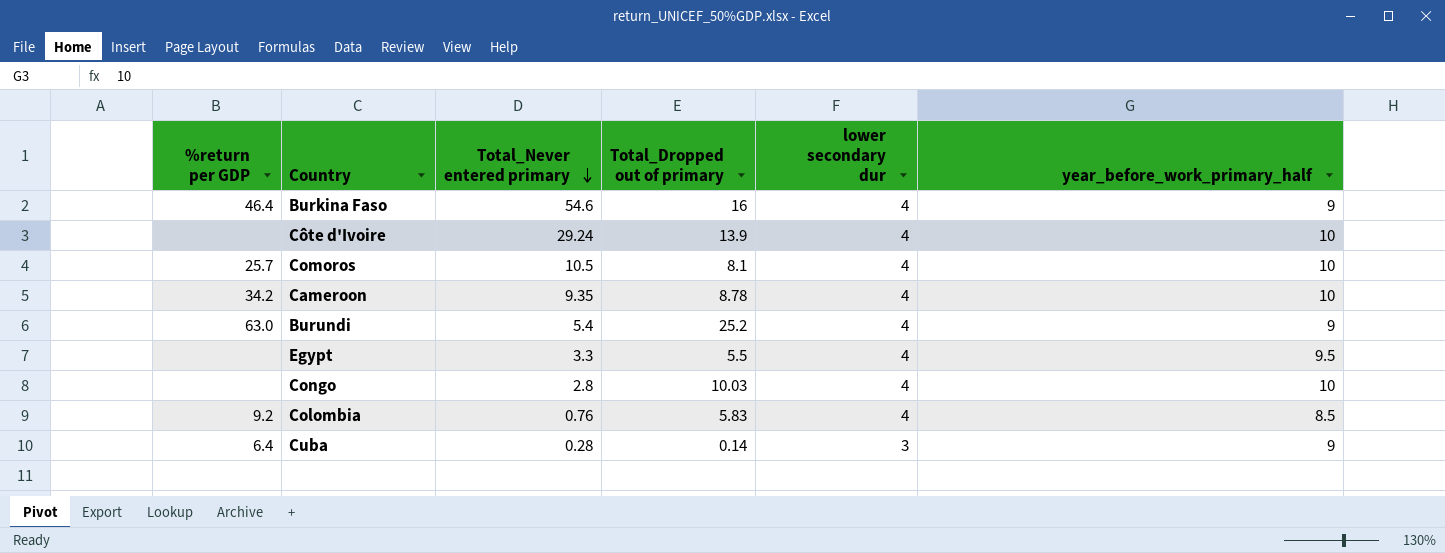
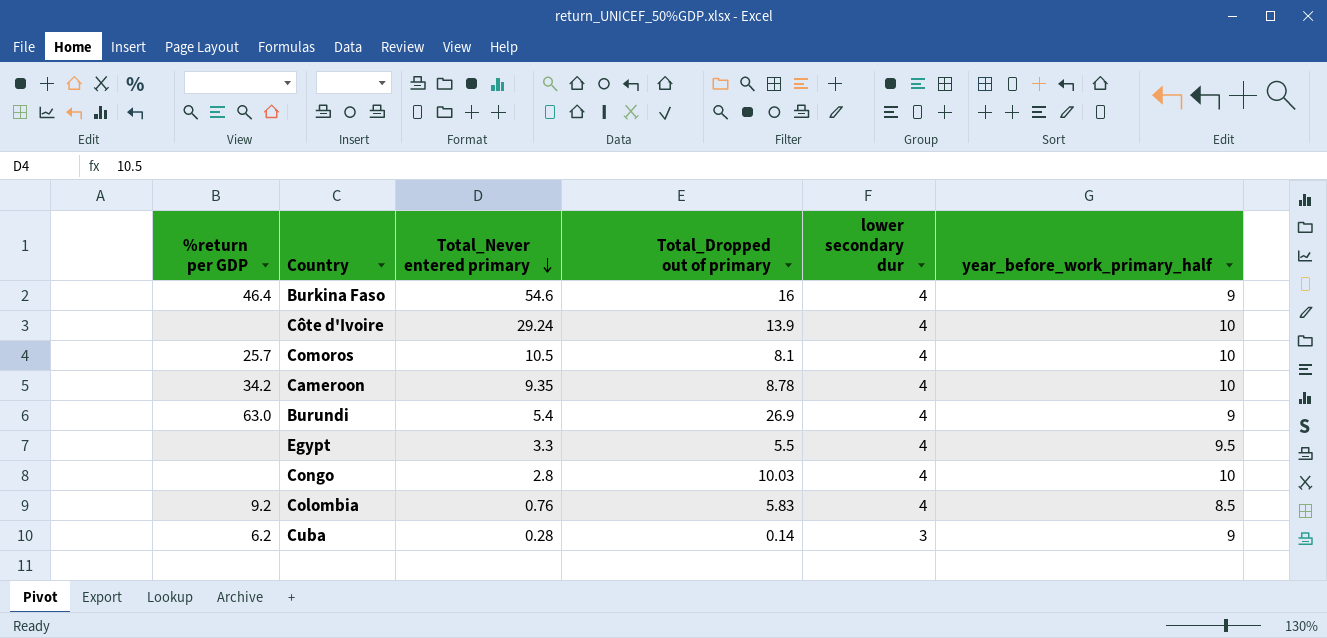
Burundi | Total_Dropped out of primary: 25.2 -> 26.9
Cuba | %return per GDP: 6.4 -> 6.2

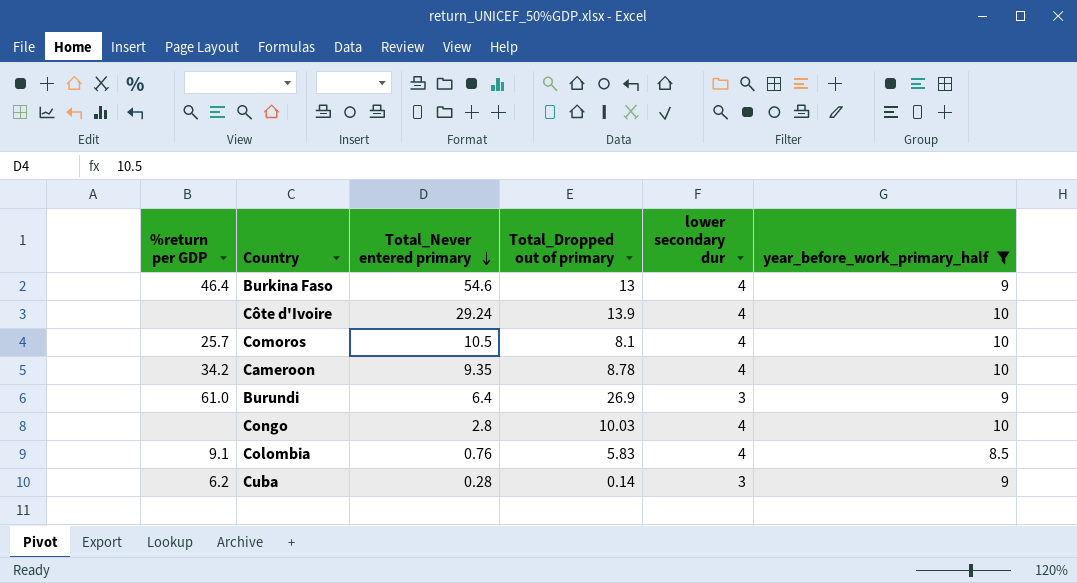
filter: none -> year_before_work_primary_half != 9.5
Burkina Faso | Total_Dropped out of primary: 16 -> 13
Burundi | %return per GDP: 63.0 -> 61.0
Burundi | Total_Never entered primary: 5.4 -> 6.4
Burundi | lower secondary dur: 4 -> 3
Colombia | %return per GDP: 9.2 -> 9.1

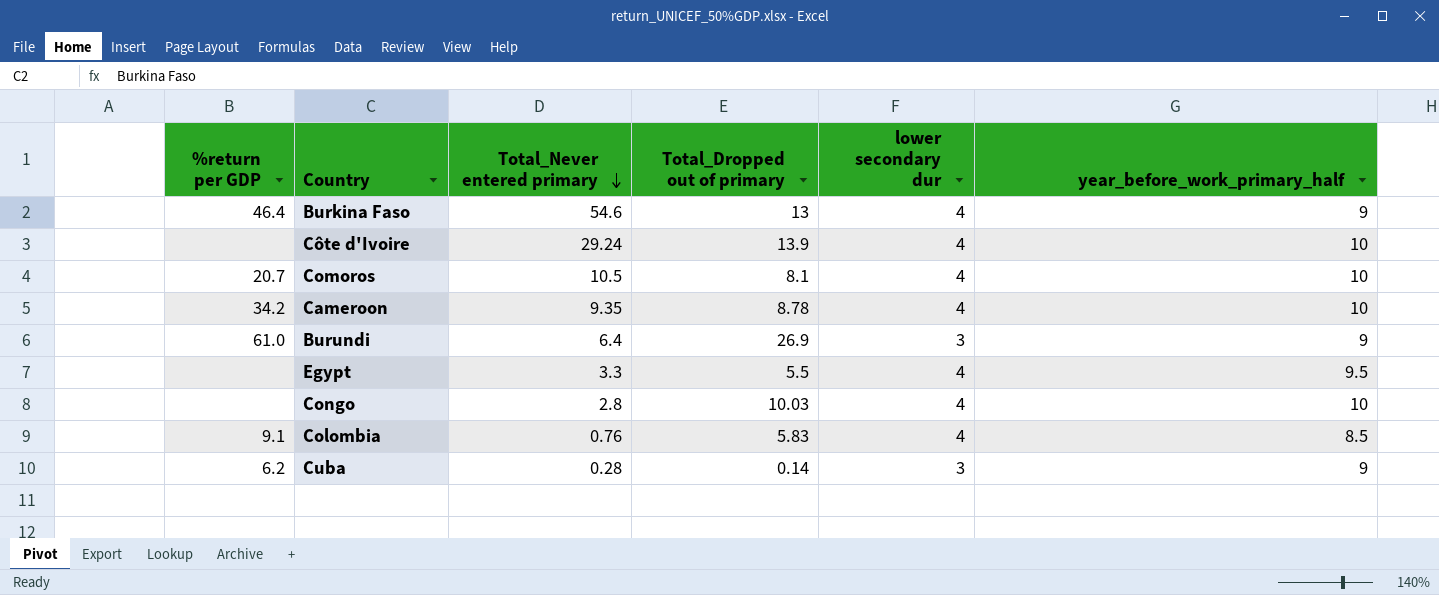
filter: year_before_work_primary_half != 9.5 -> none
Comoros | %return per GDP: 25.7 -> 20.7

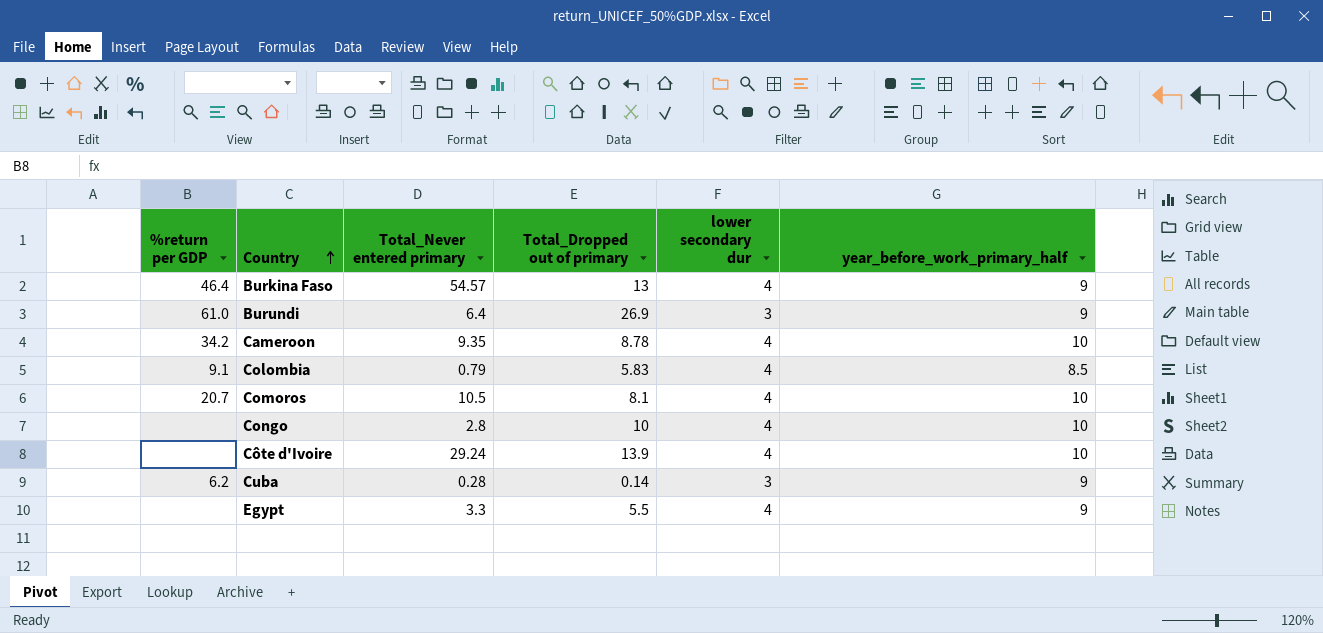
row order: Total_Never entered primary descending -> Country ascending
Burkina Faso | Total_Never entered primary: 54.6 -> 54.57
Colombia | Total_Never entered primary: 0.76 -> 0.79
Congo | Total_Dropped out of primary: 10.03 -> 10
Egypt | year_before_work_primary_half: 9.5 -> 9

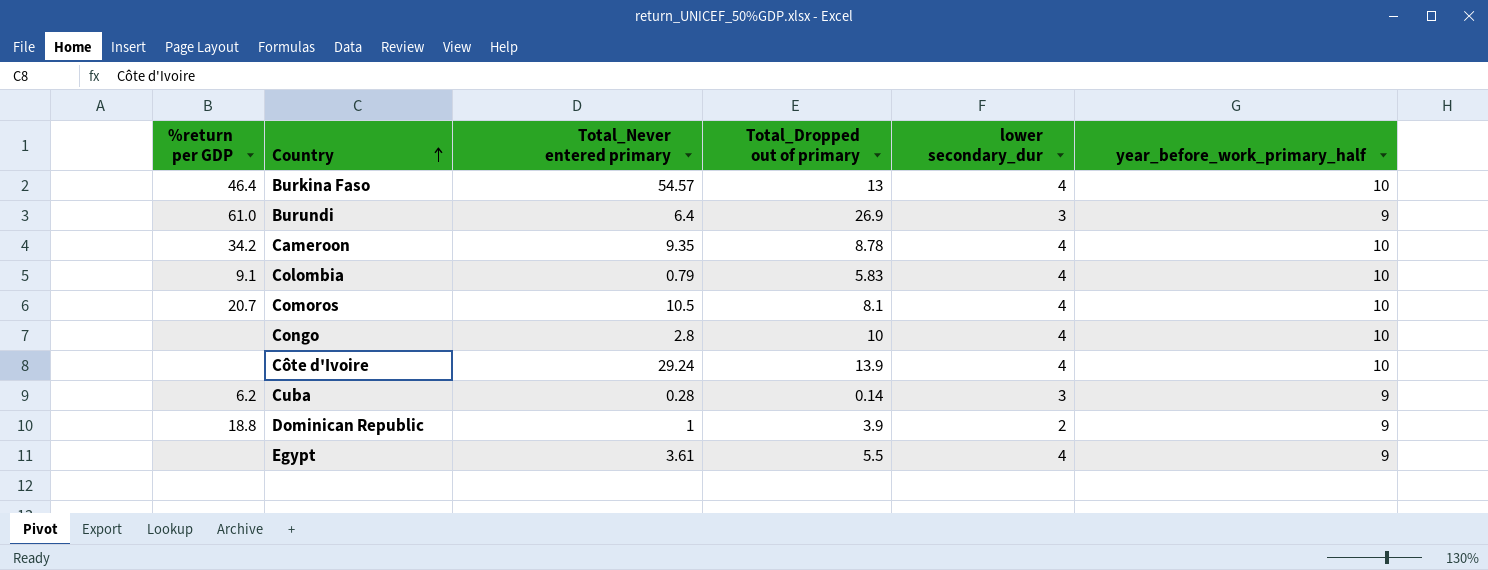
column name: lower secondary dur -> lower secondary_dur
Burkina Faso | year_before_work_primary_half: 9 -> 10
Colombia | year_before_work_primary_half: 8.5 -> 10
row Dominican Republic: none -> 18.8 | 1 | 3.9 | 2 | 9
Egypt | Total_Never entered primary: 3.3 -> 3.61

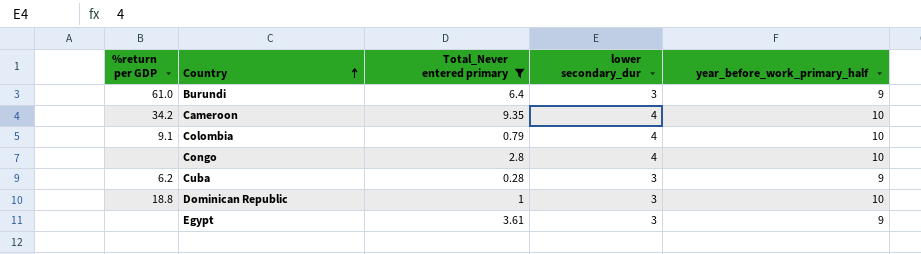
filter: none -> Total_Never entered primary <= 9.35
column Total_Dropped out of primary | position: 4 -> none
Dominican Republic | lower secondary_dur: 2 -> 3
Dominican Republic | year_before_work_primary_half: 9 -> 10
Egypt | lower secondary_dur: 4 -> 3

